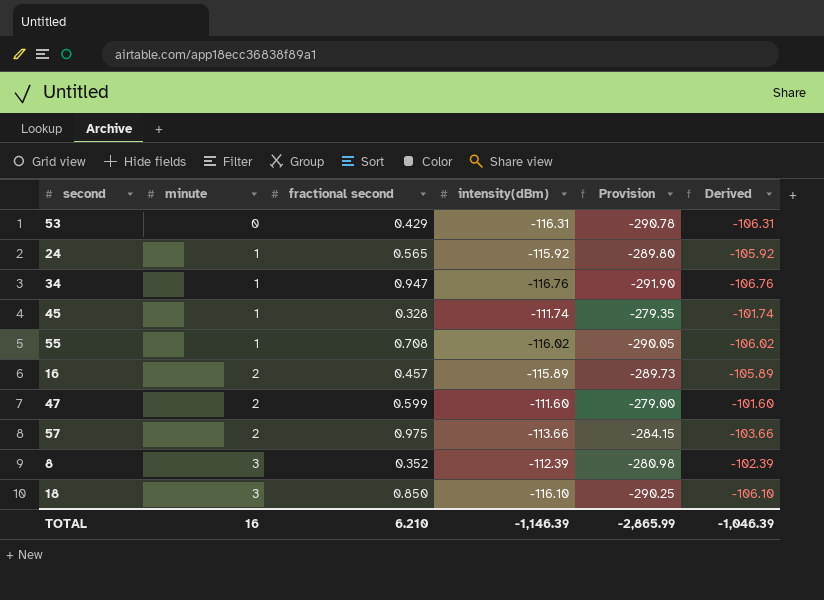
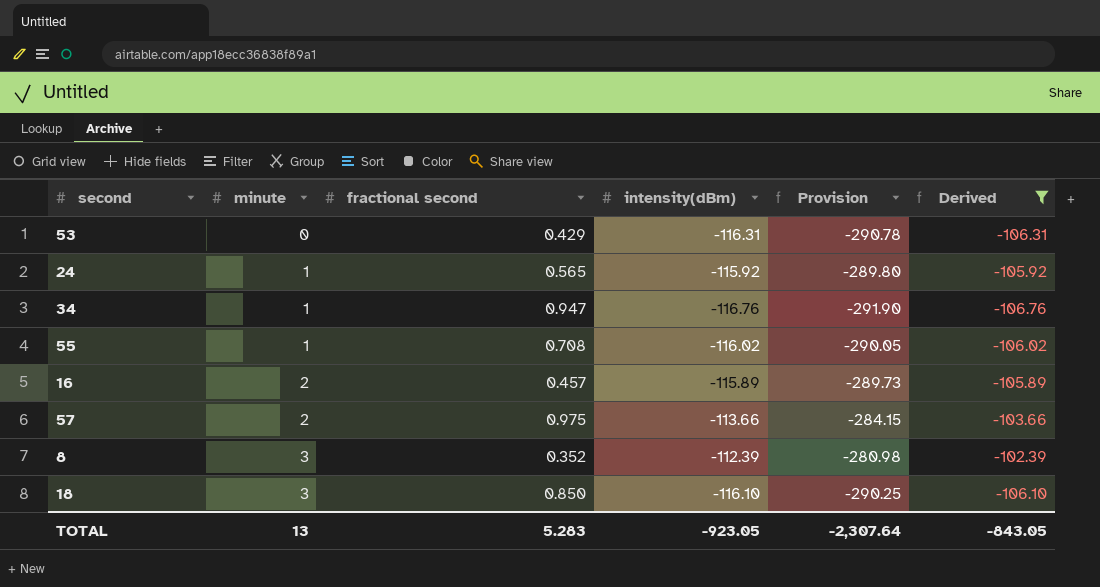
filter: none -> Derived <= -102.39
TOTAL | minute: 16 -> 13
TOTAL | fractional second: 6.210 -> 5.283
TOTAL | intensity(dBm): -1,146.39 -> -923.05
TOTAL | Provision: -2,865.99 -> -2,307.64
TOTAL | Derived: -1,046.39 -> -843.05

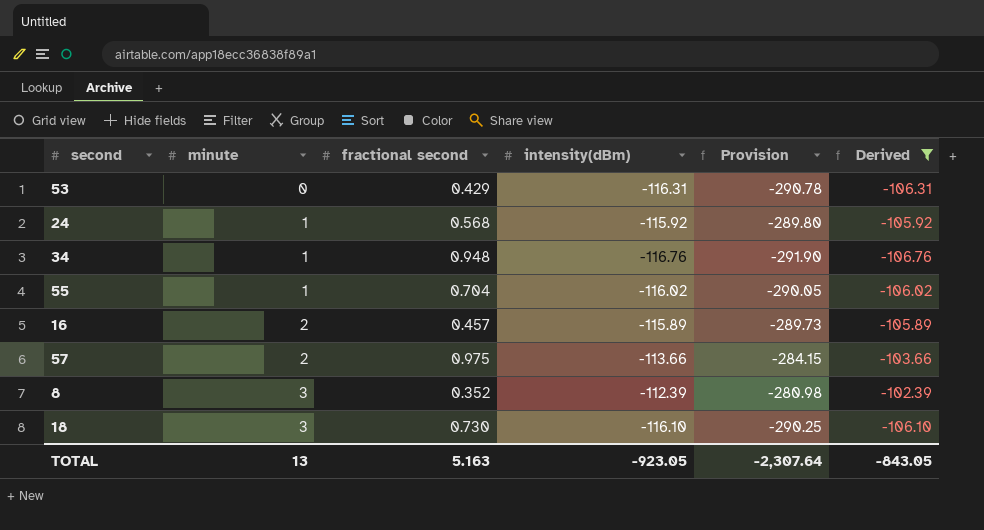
24 | fractional second: 0.565 -> 0.568
34 | fractional second: 0.947 -> 0.948
55 | fractional second: 0.708 -> 0.704
18 | fractional second: 0.850 -> 0.730
TOTAL | fractional second: 5.283 -> 5.163

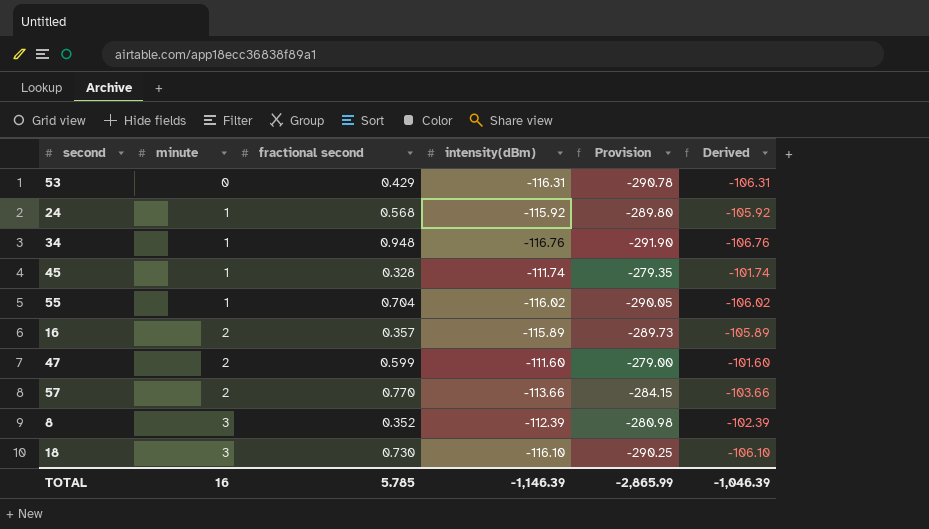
filter: Derived <= -102.39 -> none
16 | fractional second: 0.457 -> 0.357
57 | fractional second: 0.975 -> 0.770
TOTAL | minute: 13 -> 16
TOTAL | fractional second: 5.163 -> 5.785
TOTAL | intensity(dBm): -923.05 -> -1,146.39
TOTAL | Provision: -2,307.64 -> -2,865.99
TOTAL | Derived: -843.05 -> -1,046.39

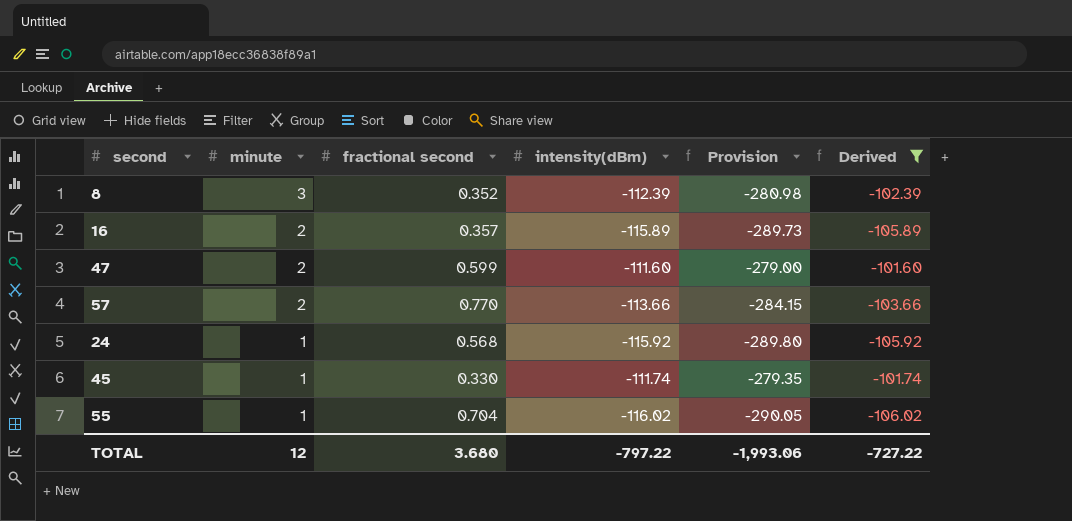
filter: none -> Derived >= -106.02
row order: minute ascending -> minute descending
45 | fractional second: 0.328 -> 0.330
TOTAL | minute: 16 -> 12
TOTAL | fractional second: 5.785 -> 3.680
TOTAL | intensity(dBm): -1,146.39 -> -797.22
TOTAL | Provision: -2,865.99 -> -1,993.06
TOTAL | Derived: -1,046.39 -> -727.22

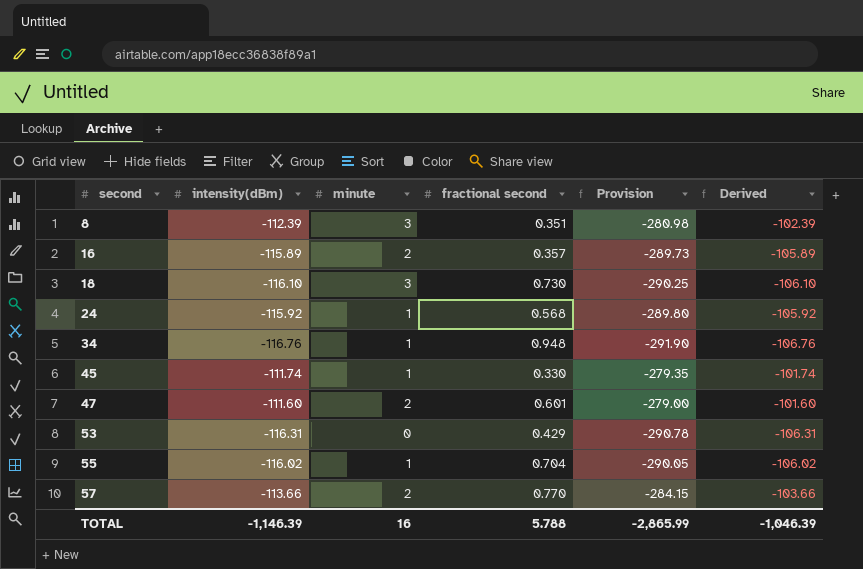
filter: Derived >= -106.02 -> none
row order: minute descending -> second ascending
column intensity(dBm) | position: 4 -> 2
8 | fractional second: 0.352 -> 0.351
47 | fractional second: 0.599 -> 0.601
TOTAL | intensity(dBm): -797.22 -> -1,146.39
TOTAL | minute: 12 -> 16
TOTAL | fractional second: 3.680 -> 5.788
TOTAL | Provision: -1,993.06 -> -2,865.99
TOTAL | Derived: -727.22 -> -1,046.39

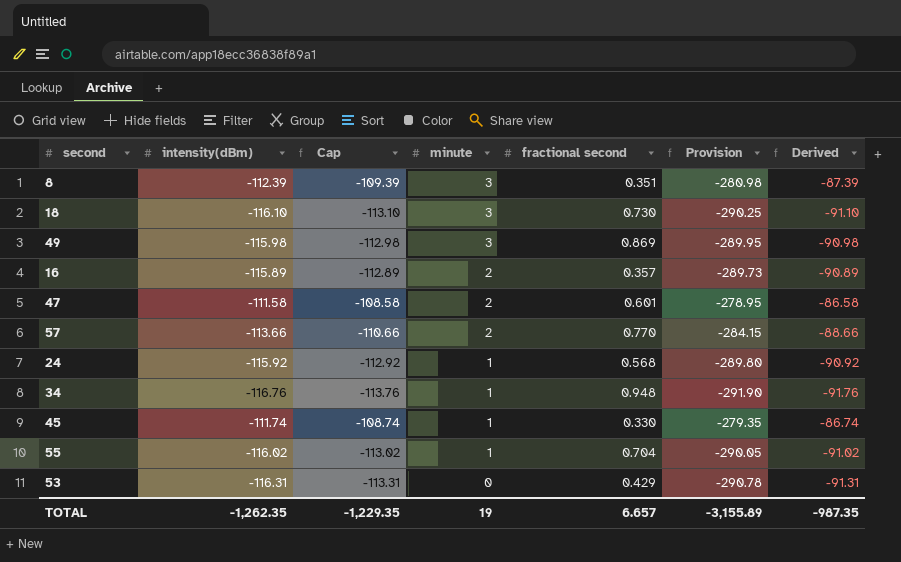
row order: second ascending -> minute descending
column Cap | formula: none -> [intensity(dBm)] + 3
column Derived | formula: [intensity(dBm)] + 10 -> [intensity(dBm)] + 25
row 49: none -> -115.98 | -112.98 | 3 | 0.869 | -289.95 | -90.98
47 | intensity(dBm): -111.60 -> -111.58
47 | Provision: -279.00 -> -278.95
TOTAL | intensity(dBm): -1,146.39 -> -1,262.35
TOTAL | minute: 16 -> 19
TOTAL | fractional second: 5.788 -> 6.657
TOTAL | Provision: -2,865.99 -> -3,155.89
TOTAL | Derived: -1,046.39 -> -987.35

